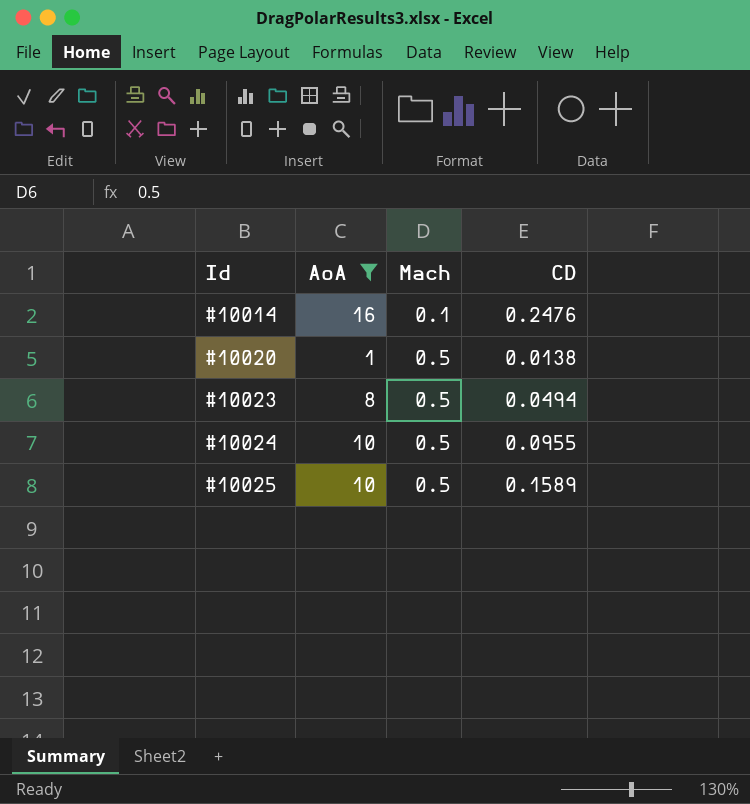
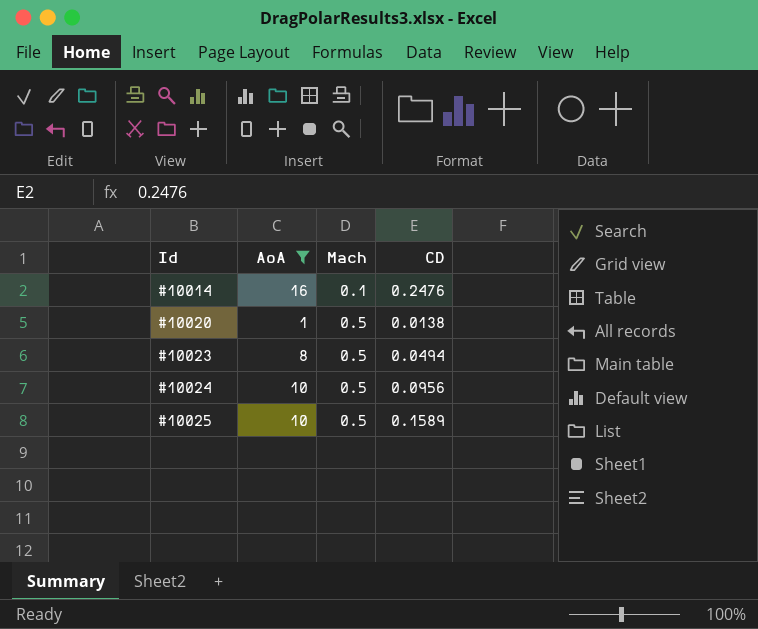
#10024 | CD: 0.0955 -> 0.0956

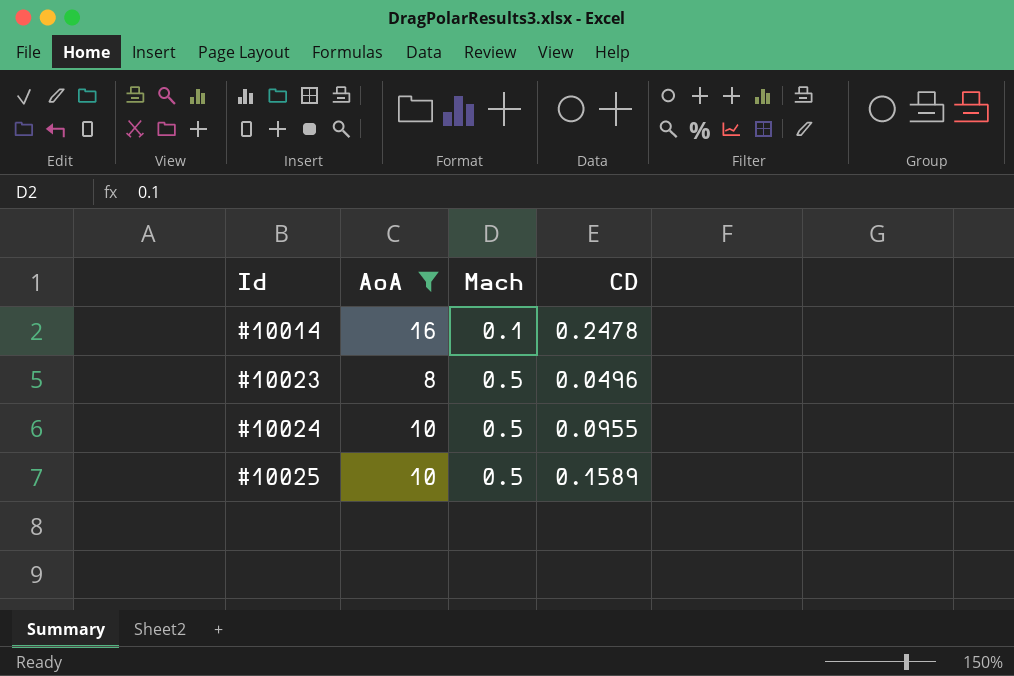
row #10020: 1 | 0.5 | 0.0138 -> none
#10014 | CD: 0.2476 -> 0.2478
#10023 | CD: 0.0494 -> 0.0496
#10024 | CD: 0.0956 -> 0.0955

